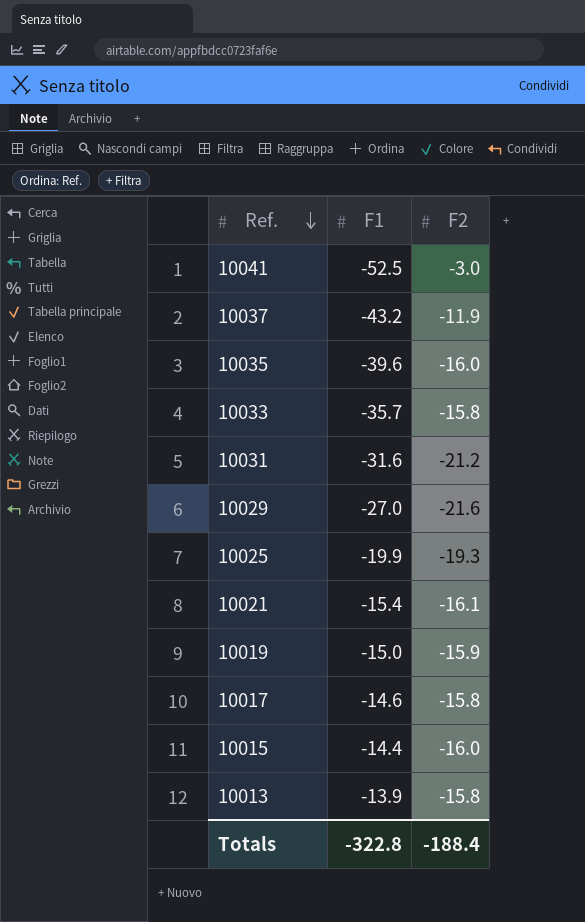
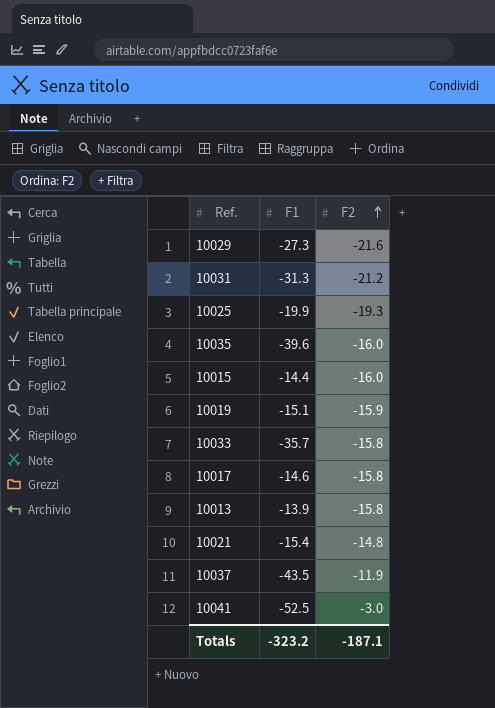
row order: Ref. descending -> F2 ascending
10029 | F1: -27.0 -> -27.3
10031 | F1: -31.6 -> -31.3
10019 | F1: -15.0 -> -15.1
10021 | F2: -16.1 -> -14.8
10037 | F1: -43.2 -> -43.5
Totals | F1: -322.8 -> -323.2
Totals | F2: -188.4 -> -187.1

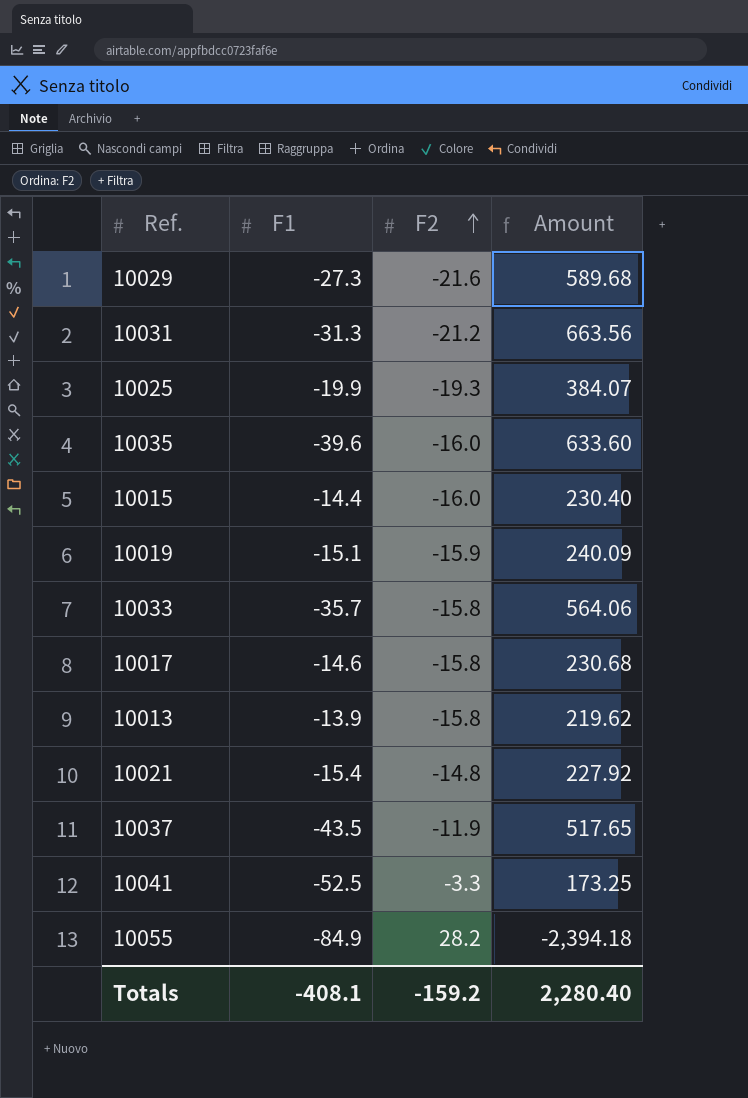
column Amount | formula: none -> [F1] * [F2]
10041 | F2: -3.0 -> -3.3
row 10055: none -> -84.9 | 28.2 | -2,394.18
Totals | F1: -323.2 -> -408.1
Totals | F2: -187.1 -> -159.2

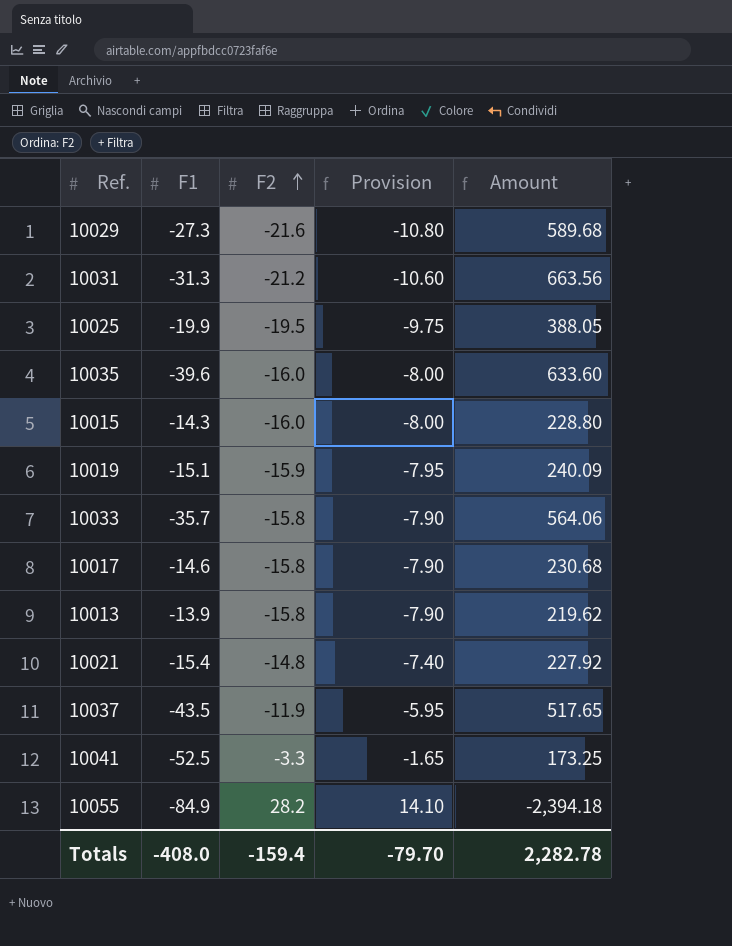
column Provision | formula: none -> [F2] * 0.5
10025 | F2: -19.3 -> -19.5
10025 | Amount: 384.07 -> 388.05
10015 | F1: -14.4 -> -14.3
10015 | Amount: 230.40 -> 228.80
Totals | F1: -408.1 -> -408.0
Totals | F2: -159.2 -> -159.4
Totals | Amount: 2,280.40 -> 2,282.78

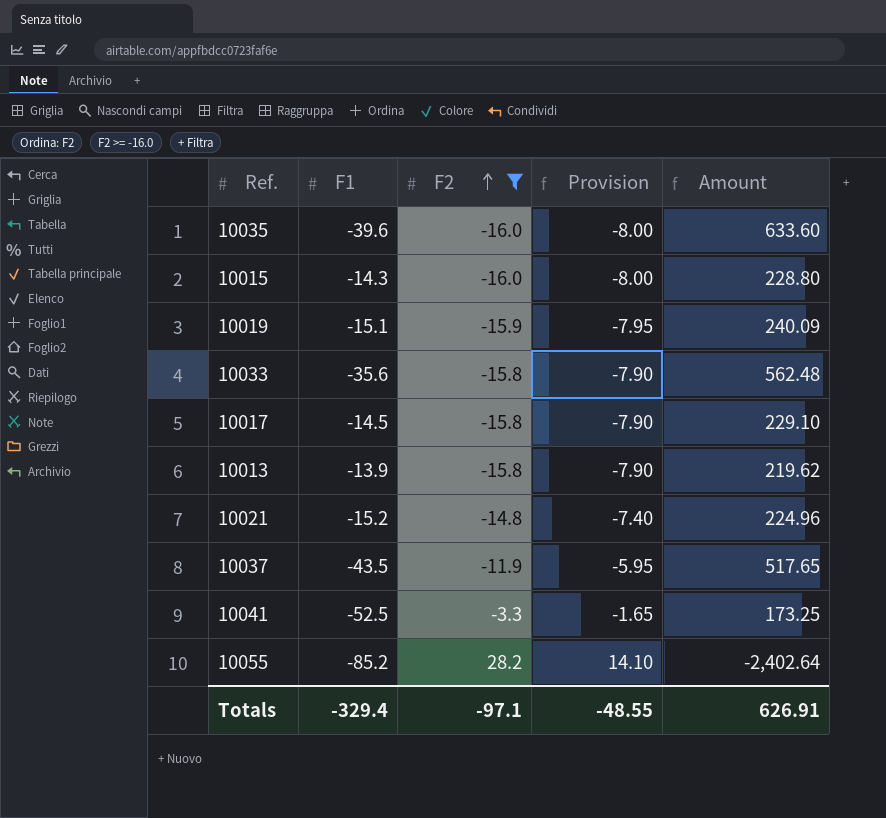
filter: none -> F2 >= -16.0
10033 | F1: -35.7 -> -35.6
10033 | Amount: 564.06 -> 562.48
10017 | F1: -14.6 -> -14.5
10017 | Amount: 230.68 -> 229.10
10021 | F1: -15.4 -> -15.2
10021 | Amount: 227.92 -> 224.96
10055 | F1: -84.9 -> -85.2
10055 | Amount: -2,394.18 -> -2,402.64
Totals | F1: -408.0 -> -329.4
Totals | F2: -159.4 -> -97.1
Totals | Provision: -79.70 -> -48.55
Totals | Amount: 2,282.78 -> 626.91

